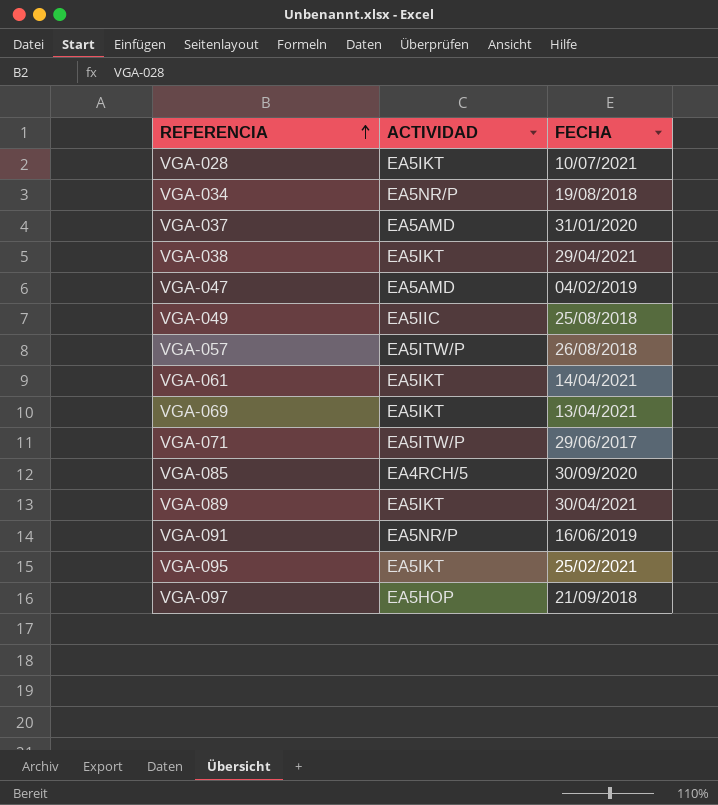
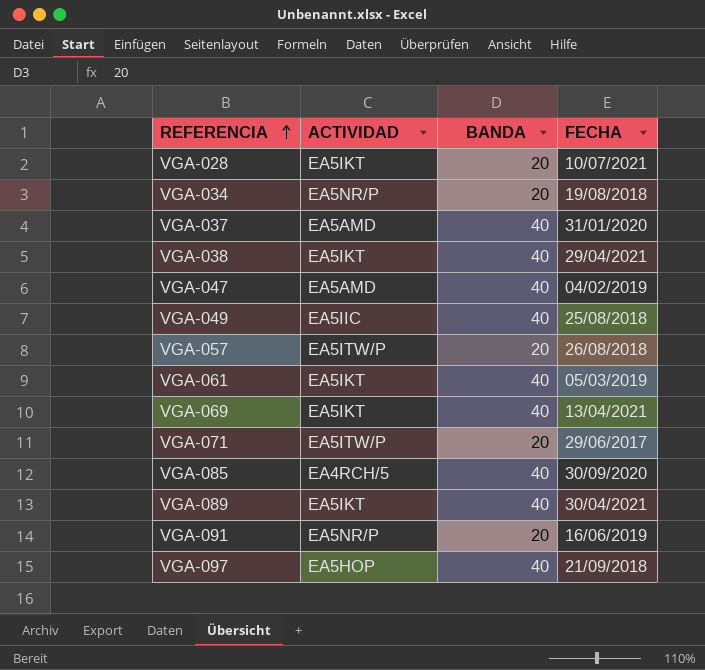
column BANDA | position: none -> 3
row VGA-095: EA5IKT | 25/02/2021 -> none
VGA-061 | FECHA: 14/04/2021 -> 05/03/2019

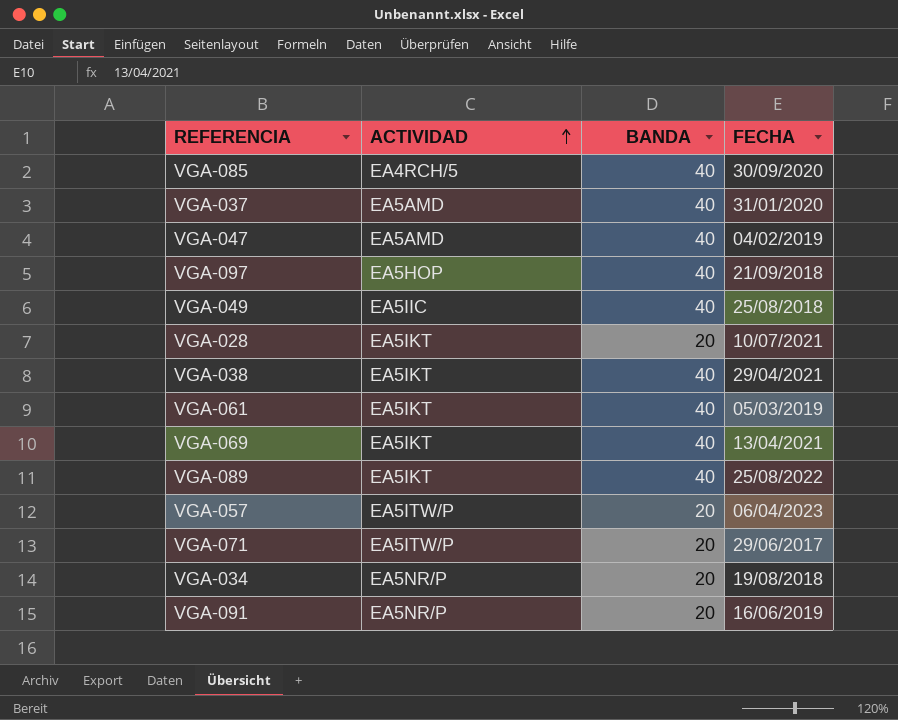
row order: REFERENCIA ascending -> ACTIVIDAD ascending
VGA-089 | FECHA: 30/04/2021 -> 25/08/2022
VGA-057 | FECHA: 26/08/2018 -> 06/04/2023

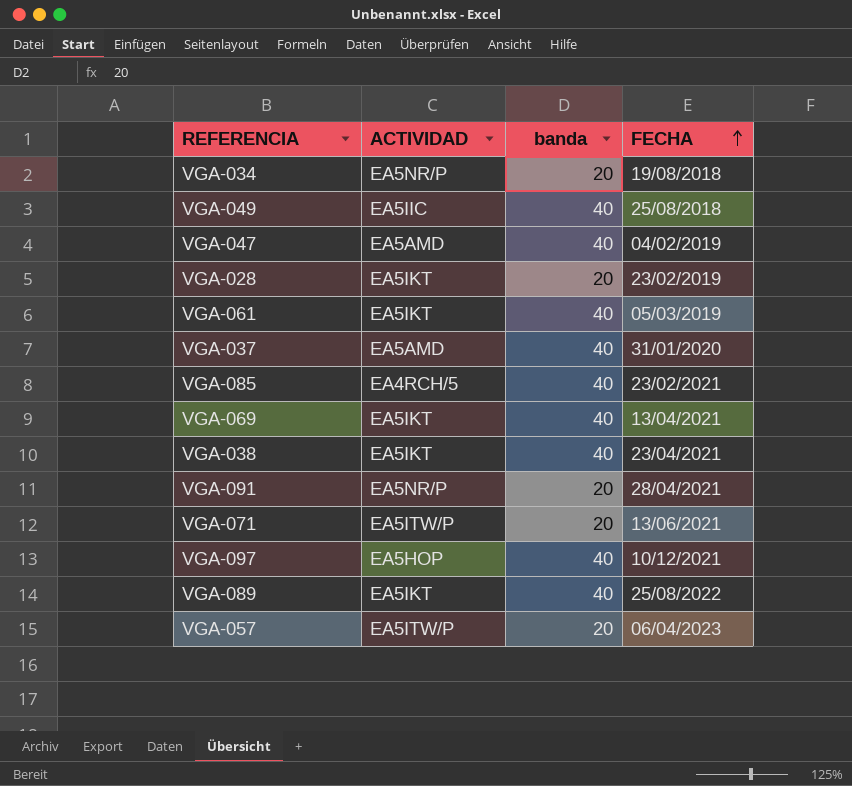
row order: ACTIVIDAD ascending -> FECHA ascending
column name: BANDA -> banda
VGA-028 | FECHA: 10/07/2021 -> 23/02/2019
VGA-085 | FECHA: 30/09/2020 -> 23/02/2021
VGA-038 | FECHA: 29/04/2021 -> 23/04/2021
VGA-091 | FECHA: 16/06/2019 -> 28/04/2021
VGA-071 | FECHA: 29/06/2017 -> 13/06/2021
VGA-097 | FECHA: 21/09/2018 -> 10/12/2021

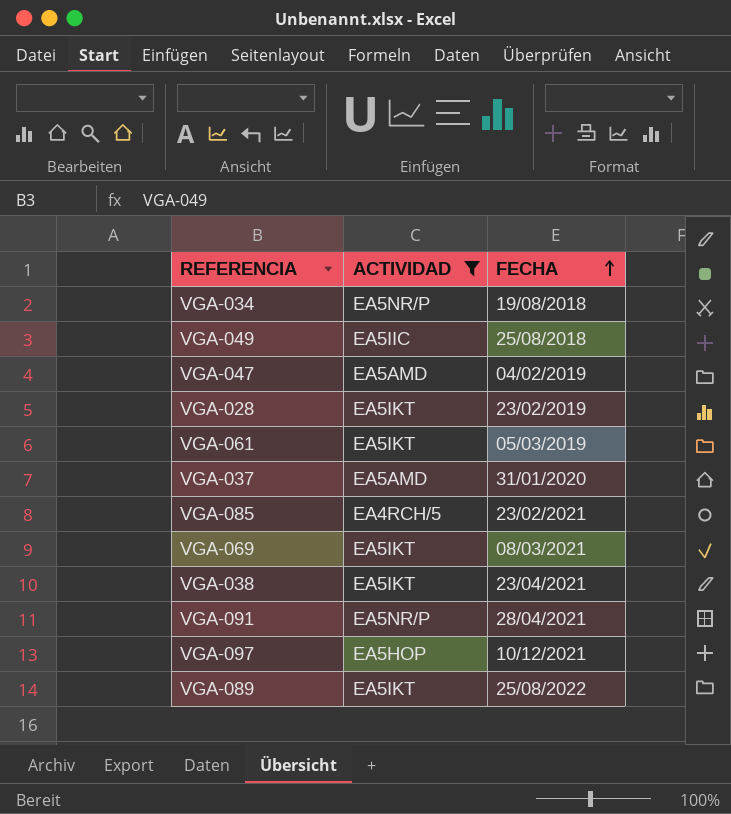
filter: none -> ACTIVIDAD != EA5ITW/P
column banda | position: 3 -> none
VGA-069 | FECHA: 13/04/2021 -> 08/03/2021

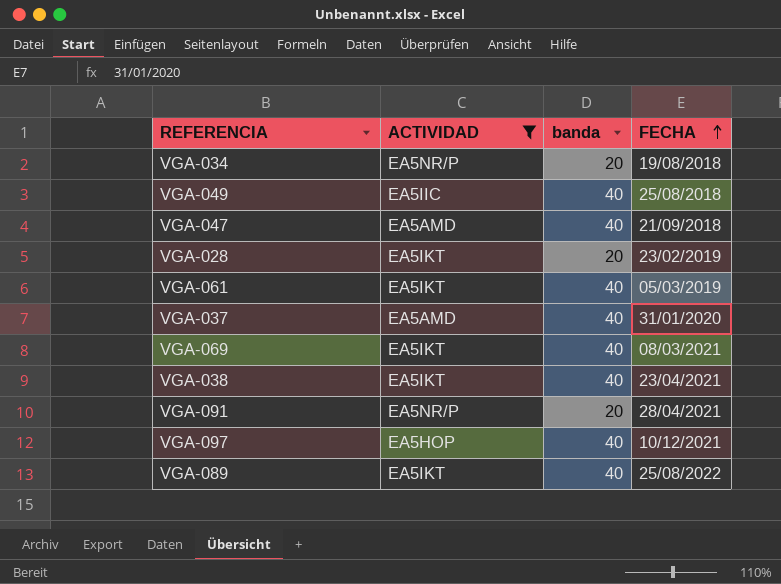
column banda | position: none -> 3
row VGA-085: EA4RCH/5 | 23/02/2021 -> none
VGA-047 | FECHA: 04/02/2019 -> 21/09/2018

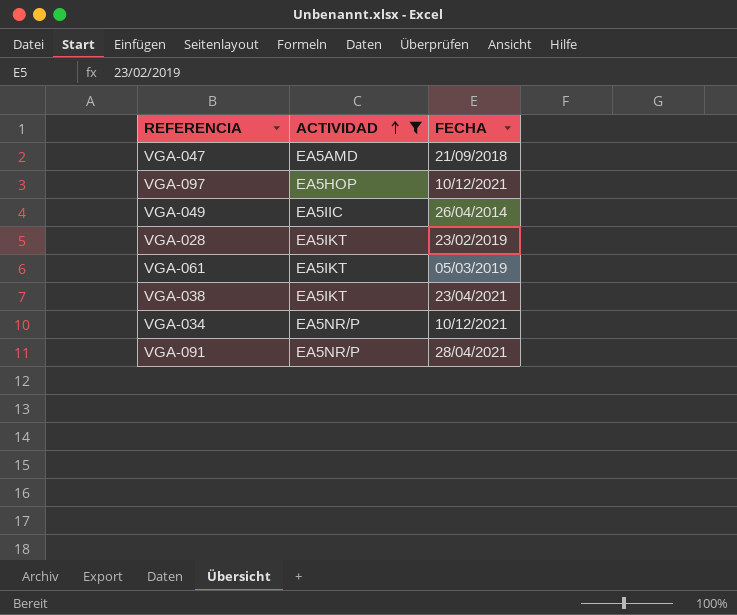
row order: FECHA ascending -> ACTIVIDAD ascending
column banda | position: 3 -> none
row VGA-037: EA5AMD | 40 | 31/01/2020 -> none
row VGA-069: EA5IKT | 40 | 08/03/2021 -> none
row VGA-089: EA5IKT | 40 | 25/08/2022 -> none
VGA-049 | FECHA: 25/08/2018 -> 26/04/2014
VGA-034 | FECHA: 19/08/2018 -> 10/12/2021

